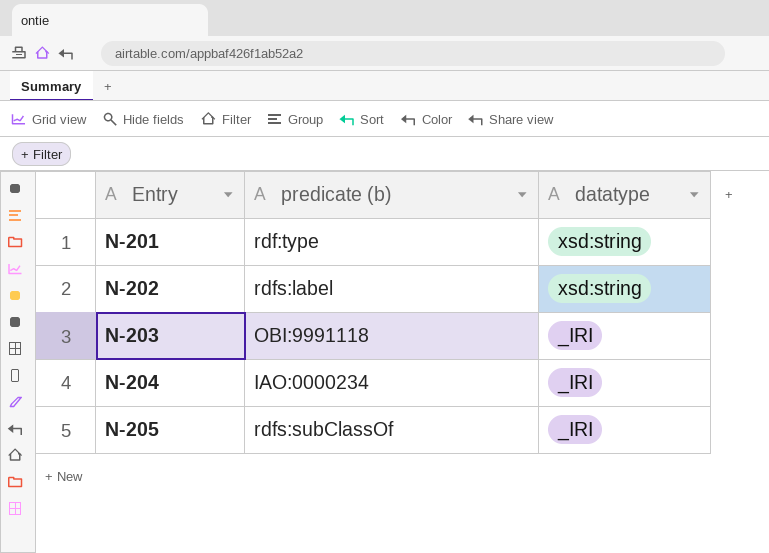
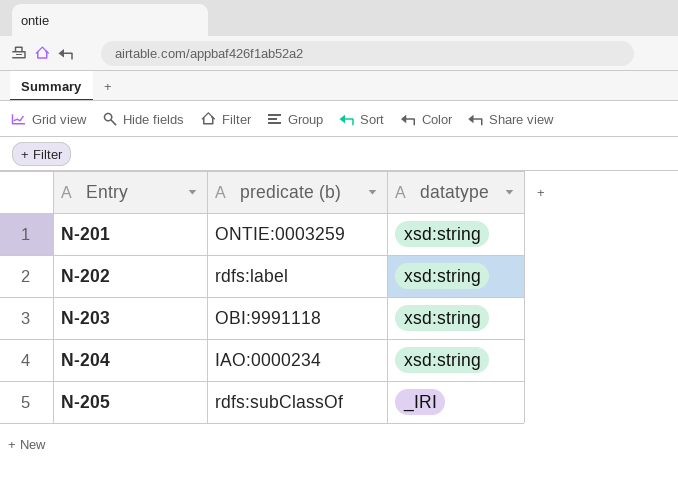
N-201 | predicate (b): rdf:type -> ONTIE:0003259
N-203 | datatype: _IRI -> xsd:string
N-204 | datatype: _IRI -> xsd:string

